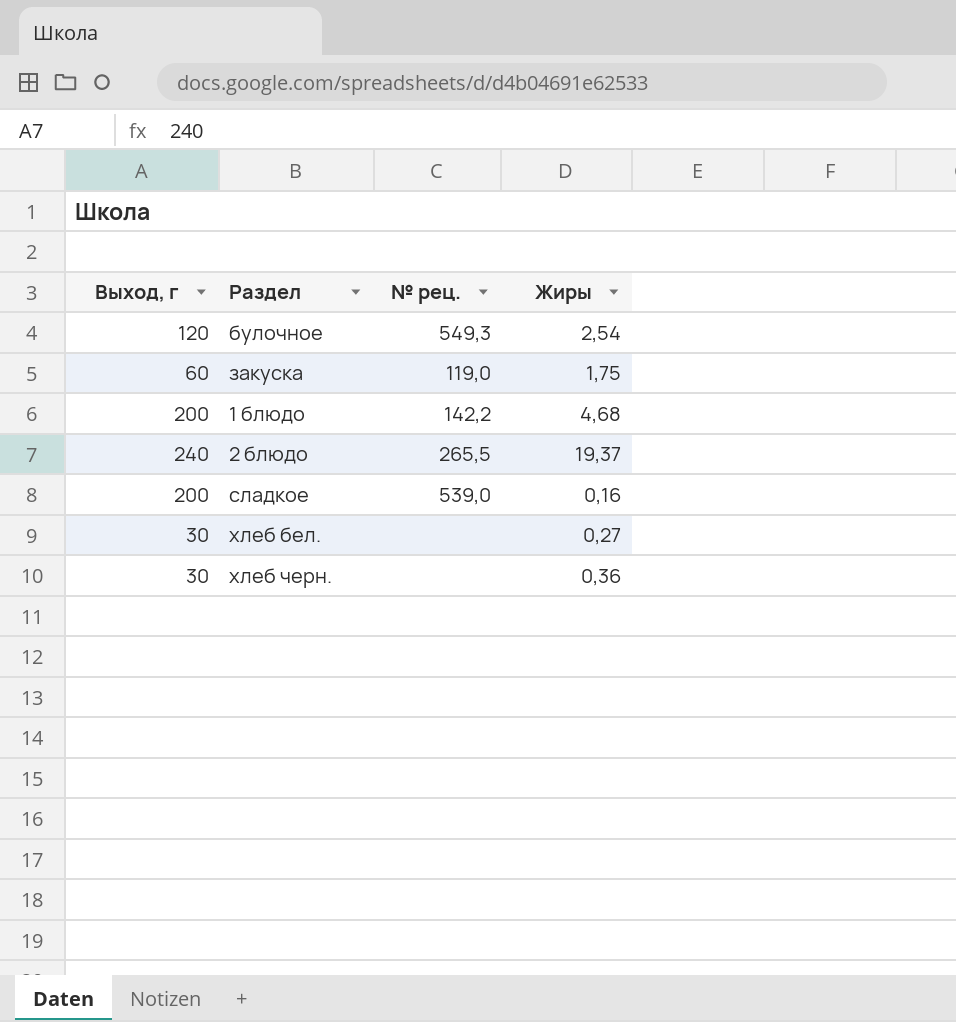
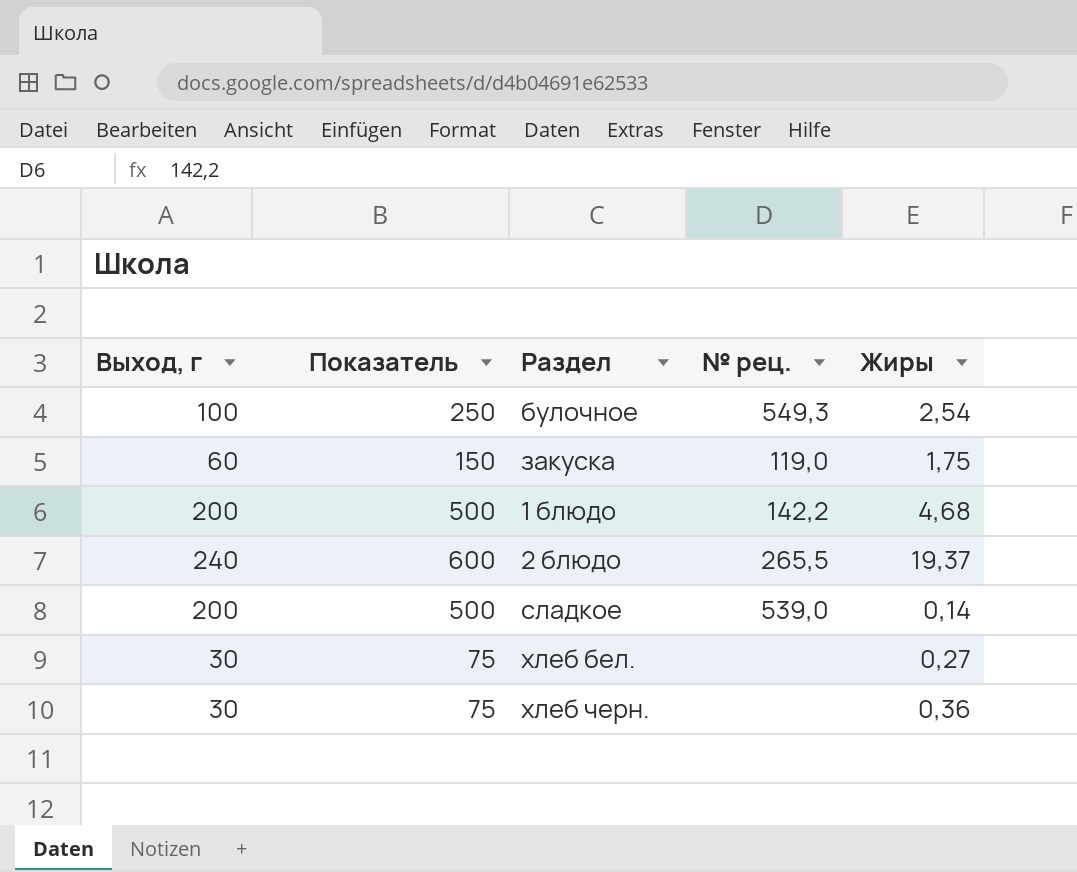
column Показатель | formula: none -> [Выход, г] * 2,5
булочное | Выход, г: 120 -> 100
сладкое | Жиры: 0,16 -> 0,14

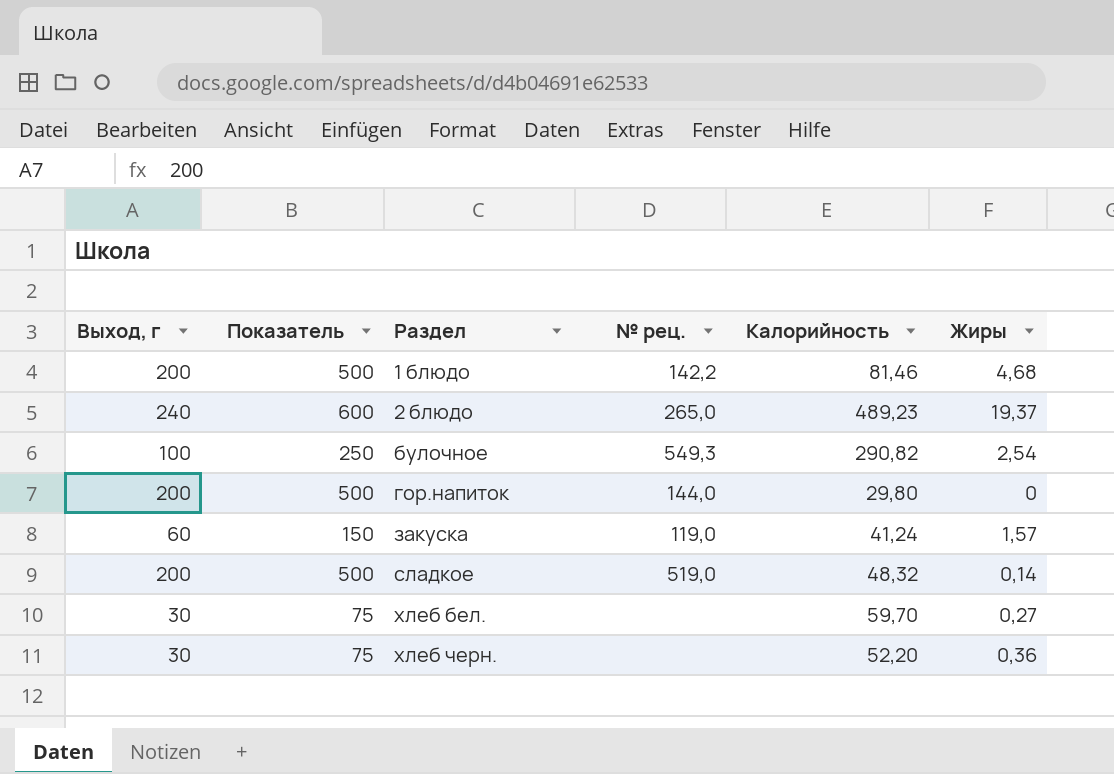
row order: none -> Раздел ascending
column Калорийность | position: none -> 5
2 блюдо | № рец.: 265,5 -> 265,0
row гор.напиток: none -> 200 | 500 | 144,0 | 29,80 | 0
закуска | Жиры: 1,75 -> 1,57
сладкое | № рец.: 539,0 -> 519,0

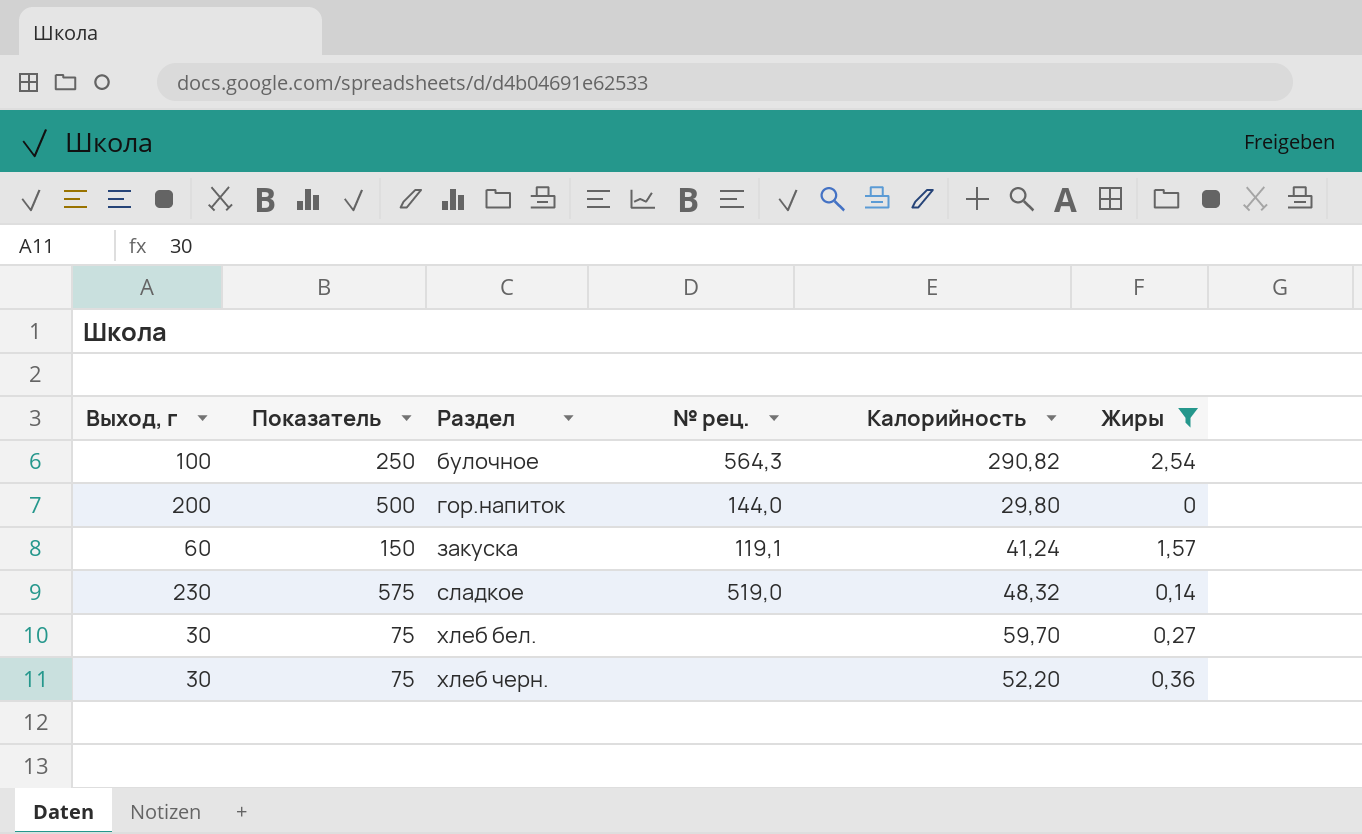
filter: none -> Жиры <= 2,54
булочное | № рец.: 549,3 -> 564,3
закуска | № рец.: 119,0 -> 119,1
сладкое | Выход, г: 200 -> 230
сладкое | Показатель: 500 -> 575

